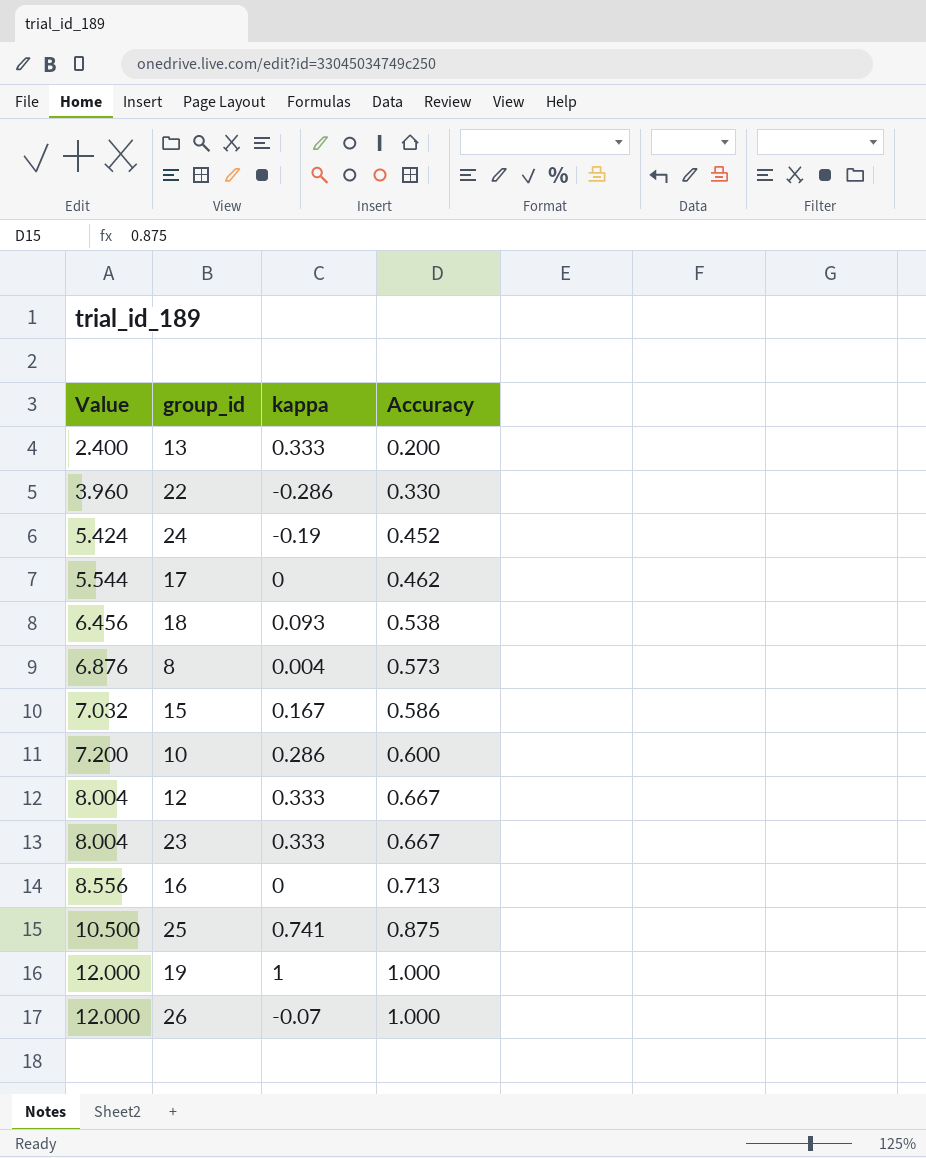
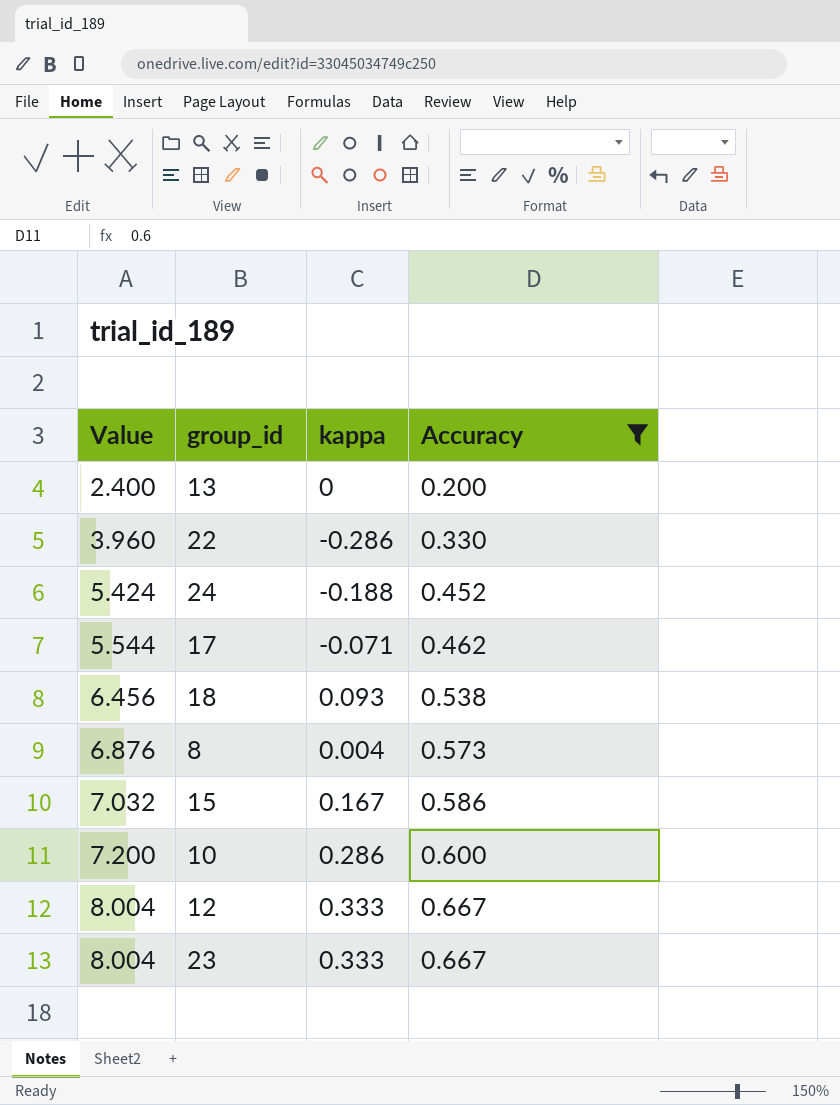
filter: none -> Accuracy <= 0.667
13 | kappa: 0.333 -> 0
24 | kappa: -0.19 -> -0.188
17 | kappa: 0 -> -0.071

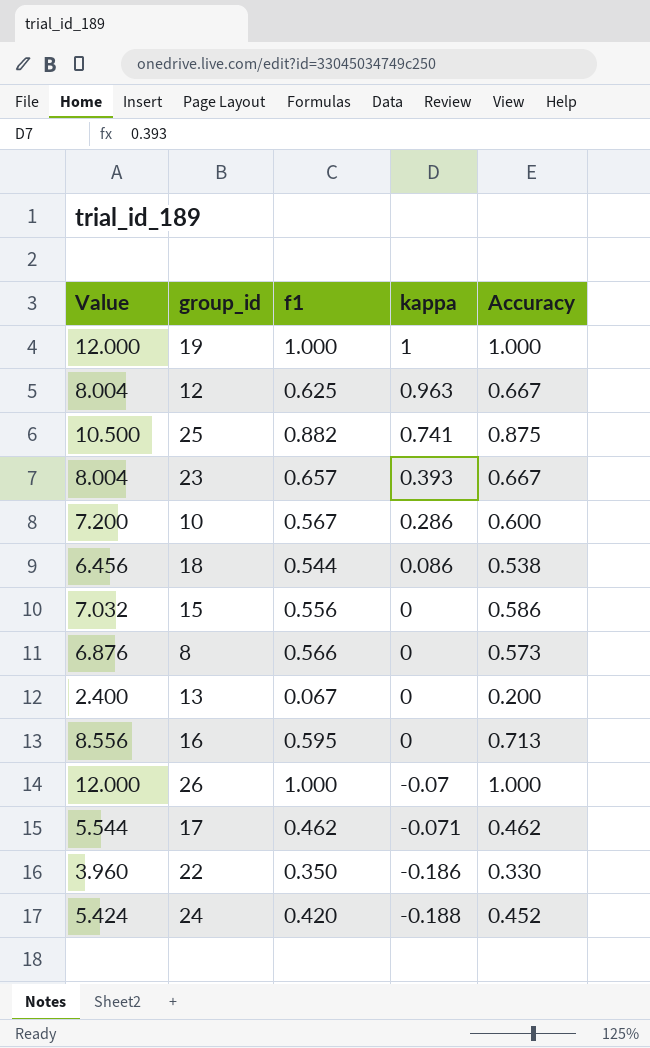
filter: Accuracy <= 0.667 -> none
row order: Value ascending -> kappa descending
column f1 | position: none -> 3
12 | kappa: 0.333 -> 0.963
23 | kappa: 0.333 -> 0.393
18 | kappa: 0.093 -> 0.086
15 | kappa: 0.167 -> 0
8 | kappa: 0.004 -> 0
22 | kappa: -0.286 -> -0.186

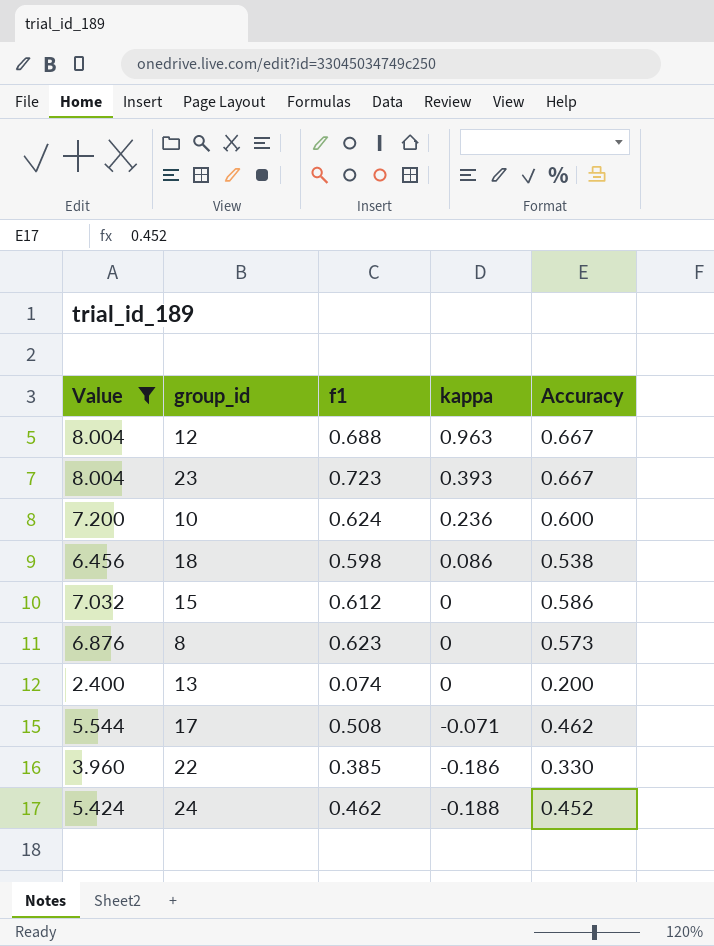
filter: none -> Value <= 8.004
12 | f1: 0.625 -> 0.688
23 | f1: 0.657 -> 0.723
10 | f1: 0.567 -> 0.624
10 | kappa: 0.286 -> 0.236
18 | f1: 0.544 -> 0.598
15 | f1: 0.556 -> 0.612
8 | f1: 0.566 -> 0.623
13 | f1: 0.067 -> 0.074
17 | f1: 0.462 -> 0.508
22 | f1: 0.350 -> 0.385
24 | f1: 0.420 -> 0.462

